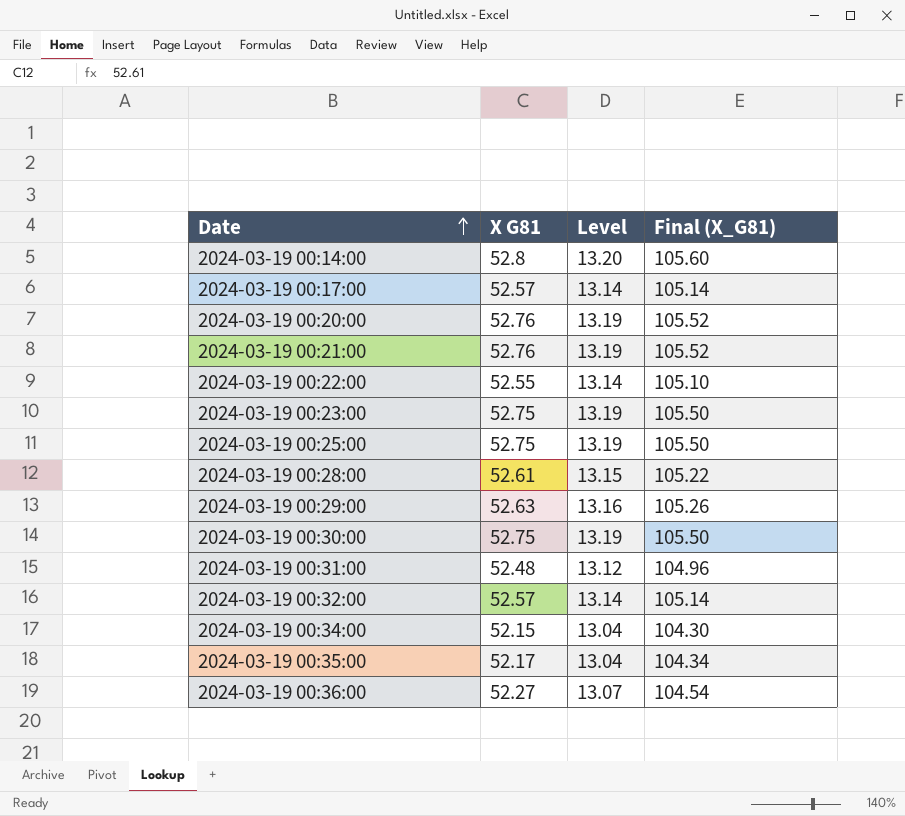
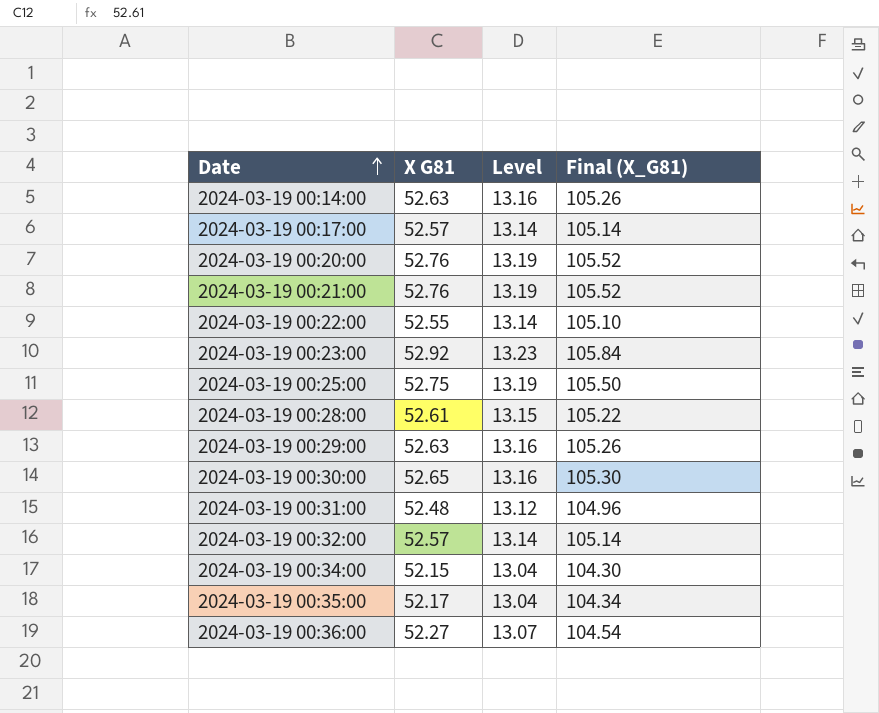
2024-03-19 00:14:00 | X G81: 52.8 -> 52.63
2024-03-19 00:14:00 | Level: 13.20 -> 13.16
2024-03-19 00:14:00 | Final (X_G81): 105.60 -> 105.26
2024-03-19 00:23:00 | X G81: 52.75 -> 52.92
2024-03-19 00:23:00 | Level: 13.19 -> 13.23
2024-03-19 00:23:00 | Final (X_G81): 105.50 -> 105.84
2024-03-19 00:30:00 | X G81: 52.75 -> 52.65
2024-03-19 00:30:00 | Level: 13.19 -> 13.16
2024-03-19 00:30:00 | Final (X_G81): 105.50 -> 105.30

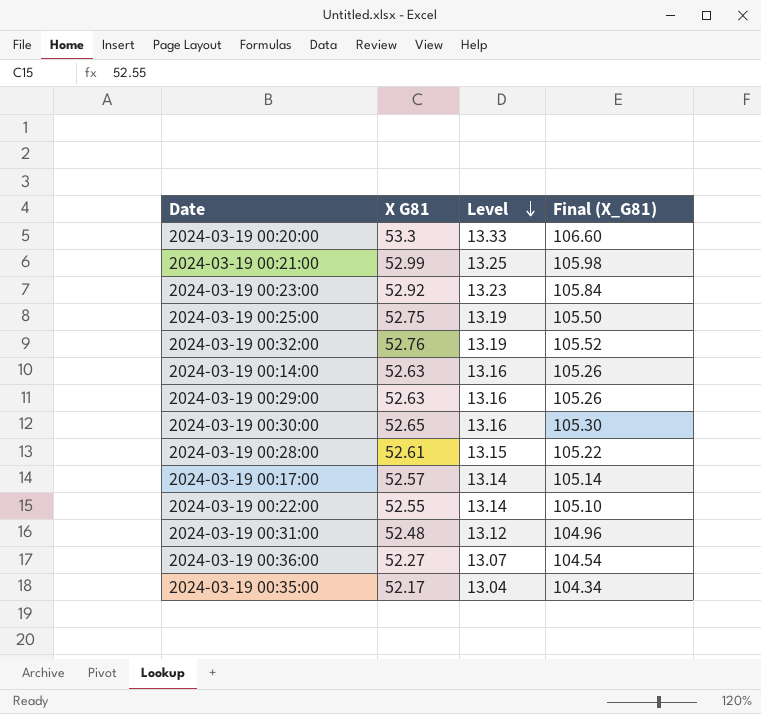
row order: Date ascending -> Level descending
row 2024-03-19 00:34:00: 52.15 | 13.04 | 104.30 -> none
2024-03-19 00:20:00 | X G81: 52.76 -> 53.3
2024-03-19 00:20:00 | Level: 13.19 -> 13.33
2024-03-19 00:20:00 | Final (X_G81): 105.52 -> 106.60
2024-03-19 00:21:00 | X G81: 52.76 -> 52.99
2024-03-19 00:21:00 | Level: 13.19 -> 13.25
2024-03-19 00:21:00 | Final (X_G81): 105.52 -> 105.98
2024-03-19 00:32:00 | X G81: 52.57 -> 52.76
2024-03-19 00:32:00 | Level: 13.14 -> 13.19
2024-03-19 00:32:00 | Final (X_G81): 105.14 -> 105.52

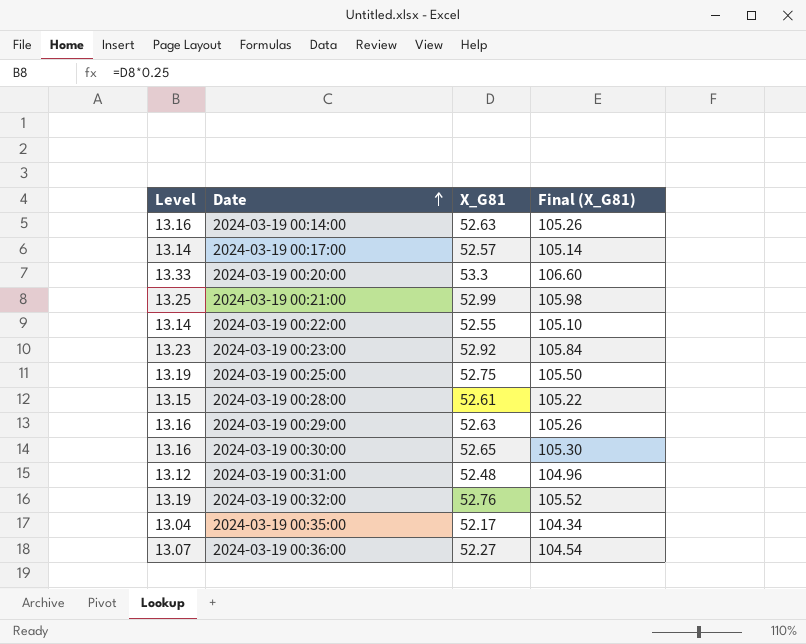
row order: Level descending -> Date ascending
column Level | position: 3 -> 1
column name: X G81 -> X_G81

